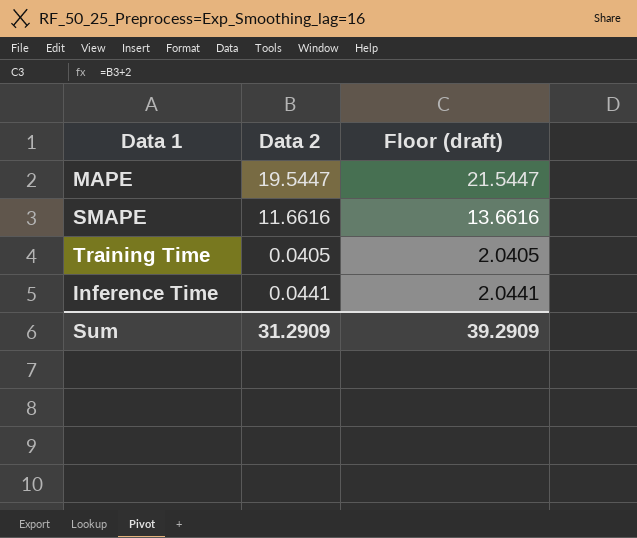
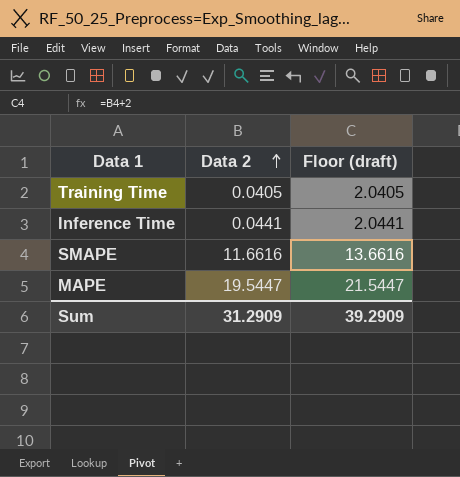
row order: none -> Data 2 ascending

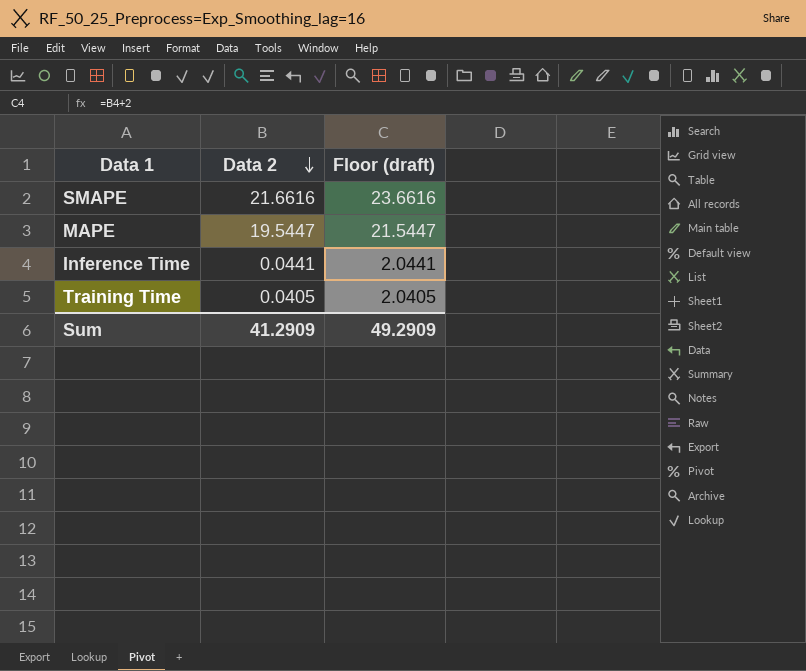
row order: Data 2 ascending -> Data 2 descending
SMAPE | Data 2: 11.6616 -> 21.6616
SMAPE | Floor (draft): 13.6616 -> 23.6616
Sum | Data 2: 31.2909 -> 41.2909
Sum | Floor (draft): 39.2909 -> 49.2909

